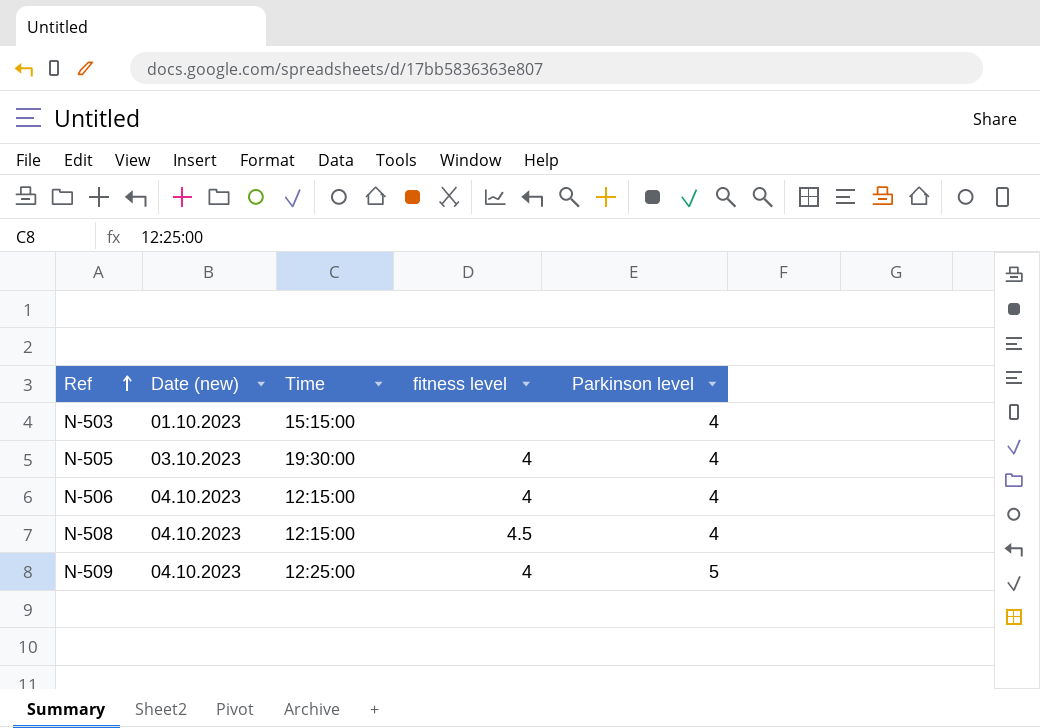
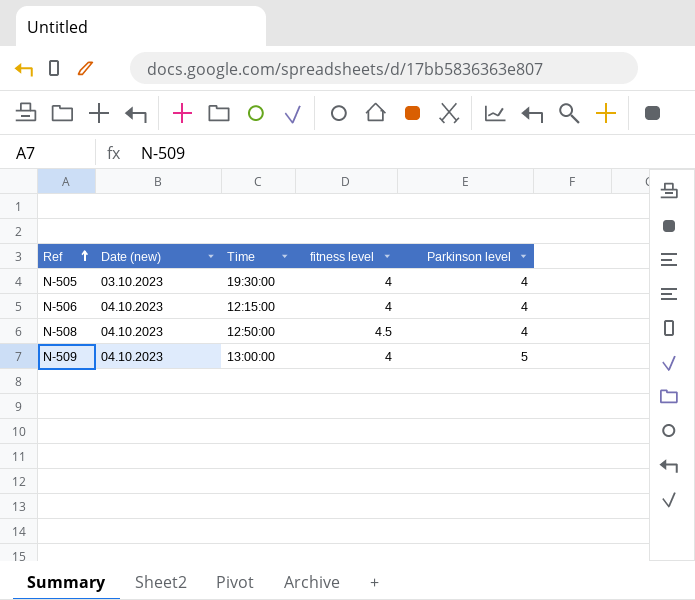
row N-503: 01.10.2023 | 15:15:00 | none | 4 -> none
N-508 | Time: 12:15:00 -> 12:50:00
N-509 | Time: 12:25:00 -> 13:00:00

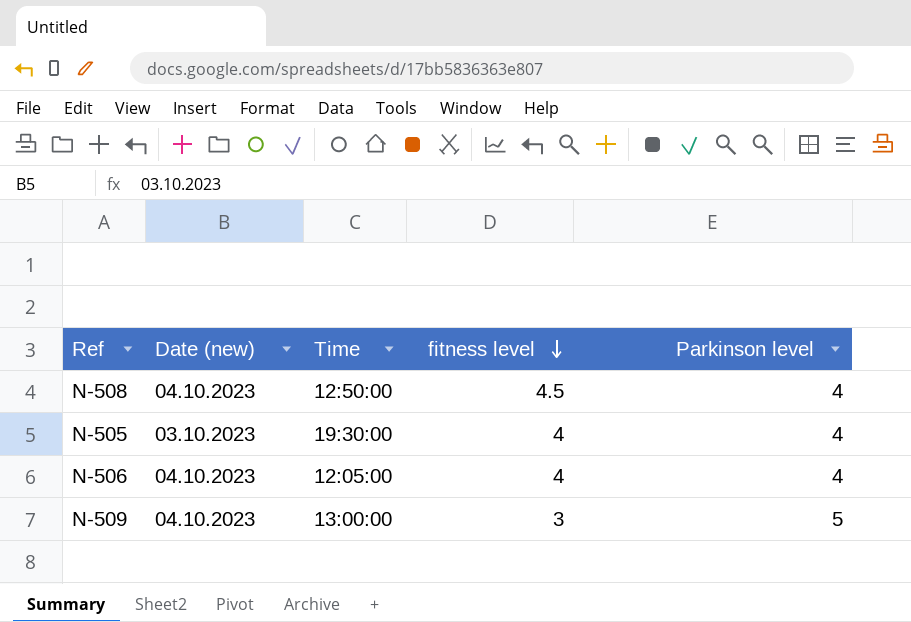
row order: Ref ascending -> fitness level descending
N-506 | Time: 12:15:00 -> 12:05:00
N-509 | fitness level: 4 -> 3

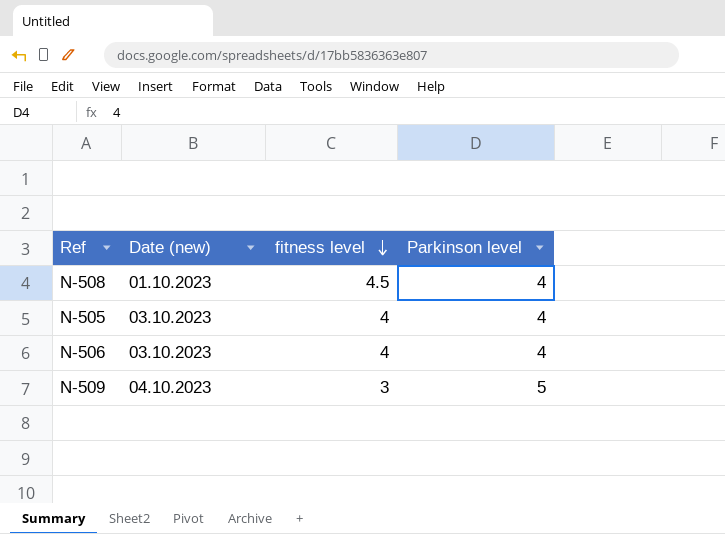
column Time | position: 3 -> none
N-508 | Date (new): 04.10.2023 -> 01.10.2023
N-506 | Date (new): 04.10.2023 -> 03.10.2023

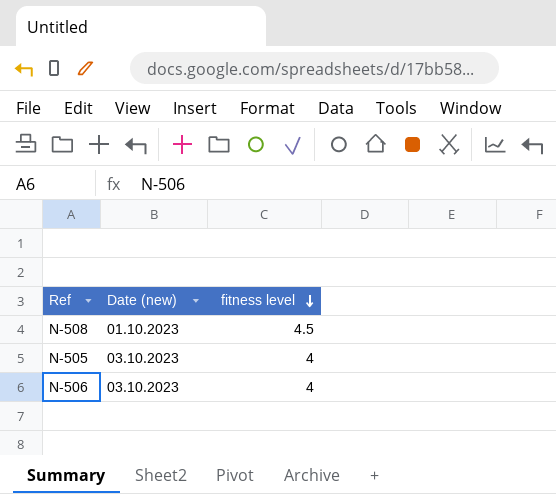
column Parkinson level | position: 4 -> none
row N-509: 04.10.2023 | 3 | 5 -> none

